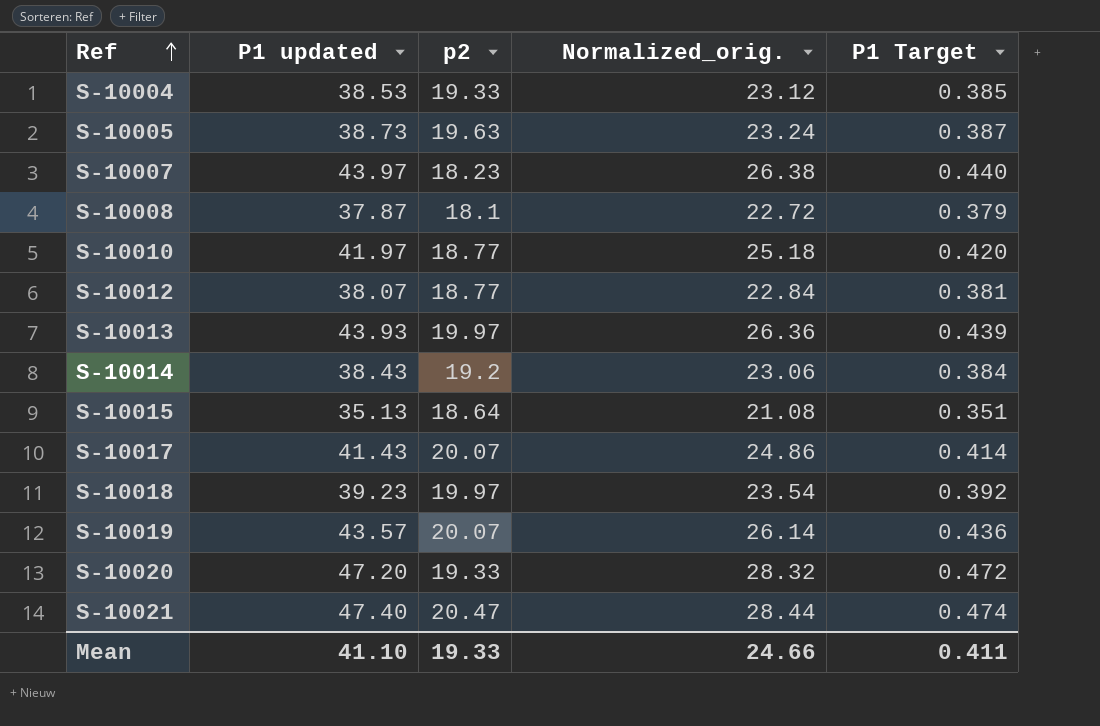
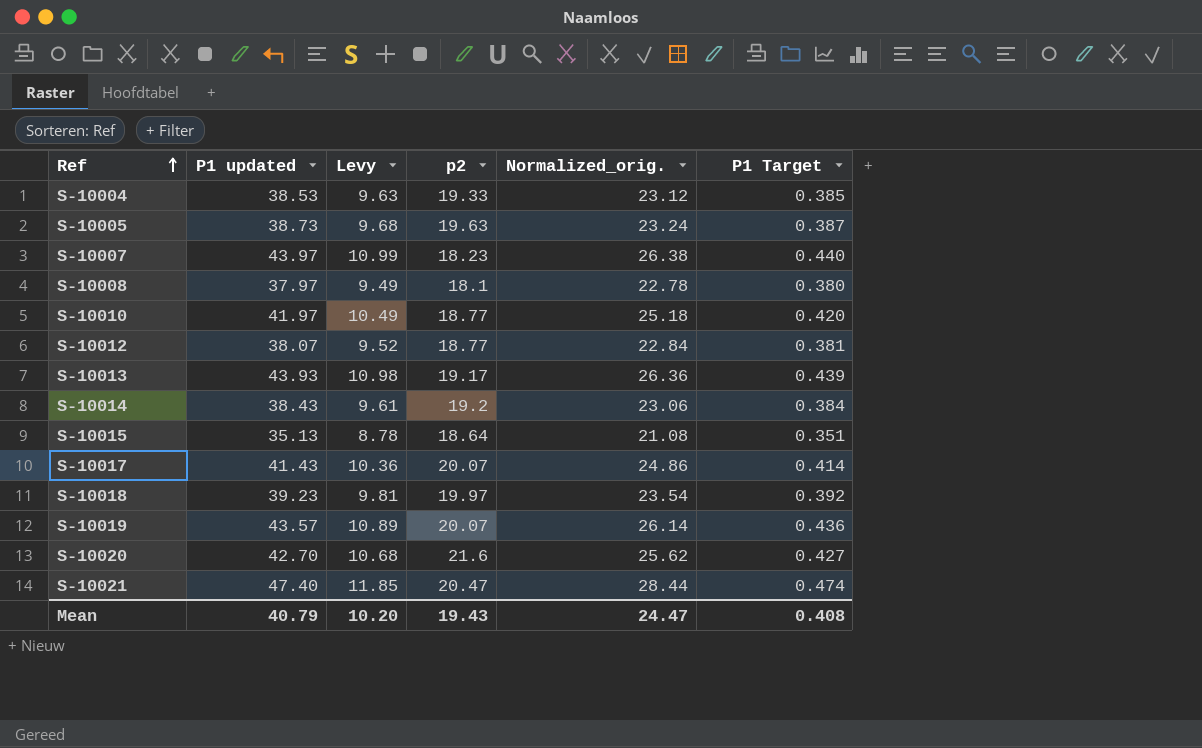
column Levy | formula: none -> [P1 updated] * 0.25
S-10008 | P1 updated: 37.87 -> 37.97
S-10008 | Normalized_orig.: 22.72 -> 22.78
S-10008 | P1 Target: 0.379 -> 0.380
S-10013 | p2: 19.97 -> 19.17
S-10020 | P1 updated: 47.20 -> 42.70
S-10020 | p2: 19.33 -> 21.6
S-10020 | Normalized_orig.: 28.32 -> 25.62
S-10020 | P1 Target: 0.472 -> 0.427
Mean | P1 updated: 41.10 -> 40.79
Mean | p2: 19.33 -> 19.43
Mean | Normalized_orig.: 24.66 -> 24.47
Mean | P1 Target: 0.411 -> 0.408

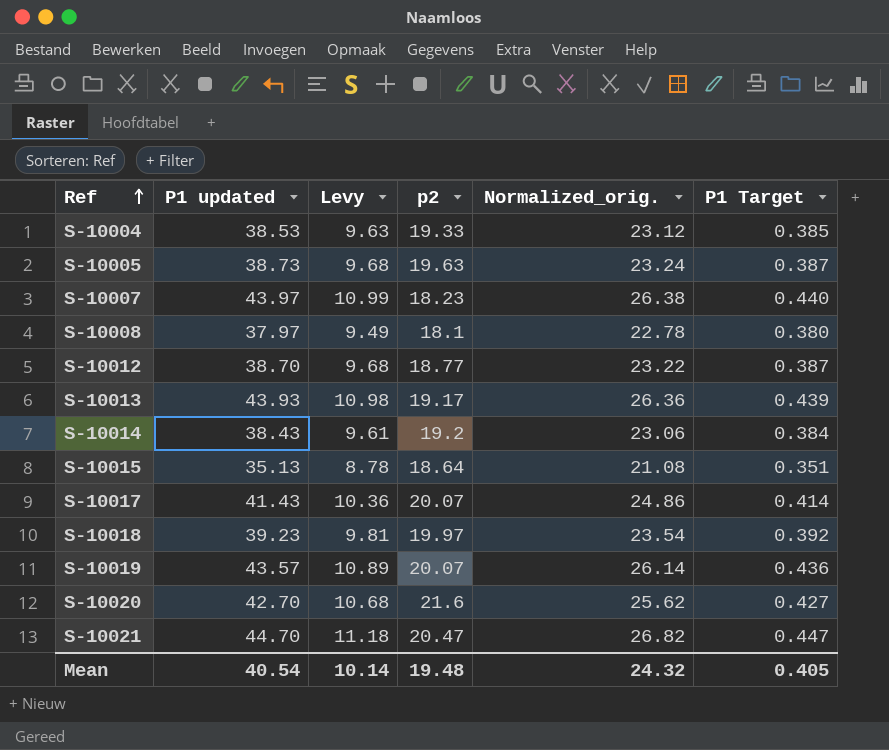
row S-10010: 41.97 | 10.49 | 18.77 | 25.18 | 0.420 -> none
S-10012 | P1 updated: 38.07 -> 38.70
S-10012 | Levy: 9.52 -> 9.68
S-10012 | Normalized_orig.: 22.84 -> 23.22
S-10012 | P1 Target: 0.381 -> 0.387
S-10021 | P1 updated: 47.40 -> 44.70
S-10021 | Levy: 11.85 -> 11.18
S-10021 | Normalized_orig.: 28.44 -> 26.82
S-10021 | P1 Target: 0.474 -> 0.447
Mean | P1 updated: 40.79 -> 40.54
Mean | Levy: 10.20 -> 10.14
Mean | p2: 19.43 -> 19.48
Mean | Normalized_orig.: 24.47 -> 24.32
Mean | P1 Target: 0.408 -> 0.405

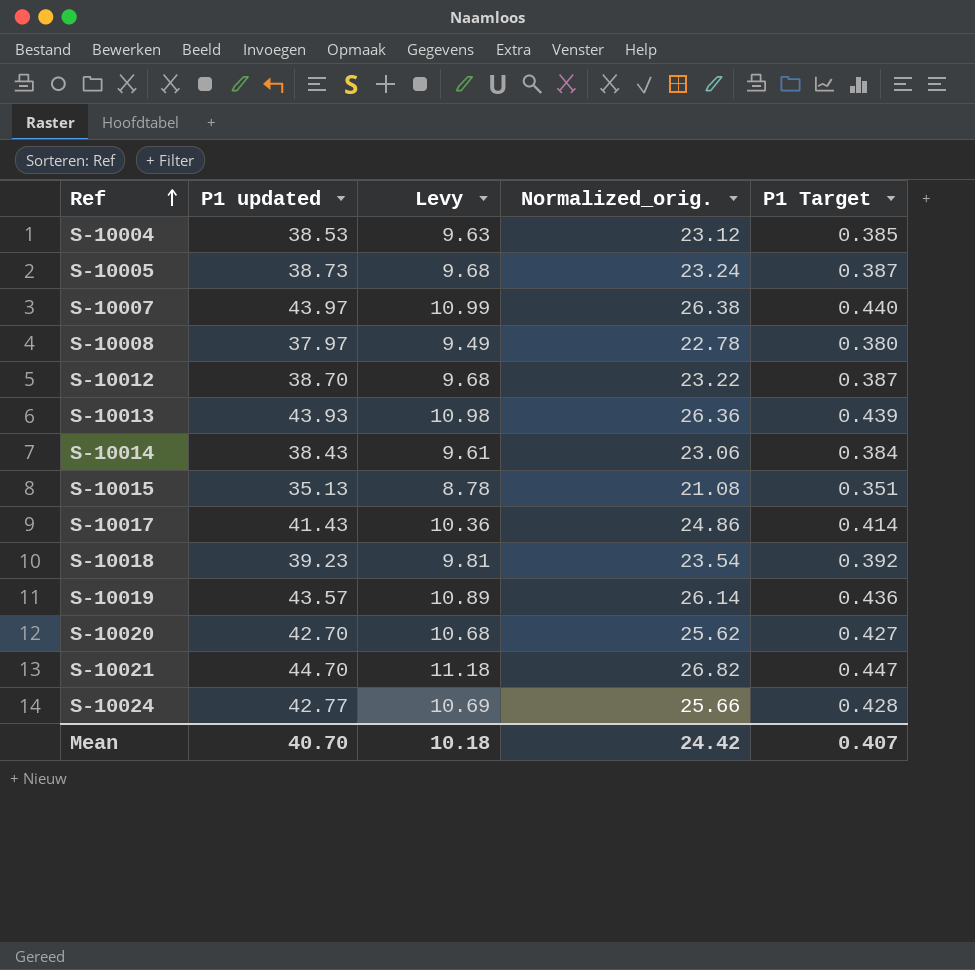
column p2 | position: 4 -> none
row S-10024: none -> 42.77 | 10.69 | 25.66 | 0.428
Mean | P1 updated: 40.54 -> 40.70
Mean | Levy: 10.14 -> 10.18
Mean | Normalized_orig.: 24.32 -> 24.42
Mean | P1 Target: 0.405 -> 0.407

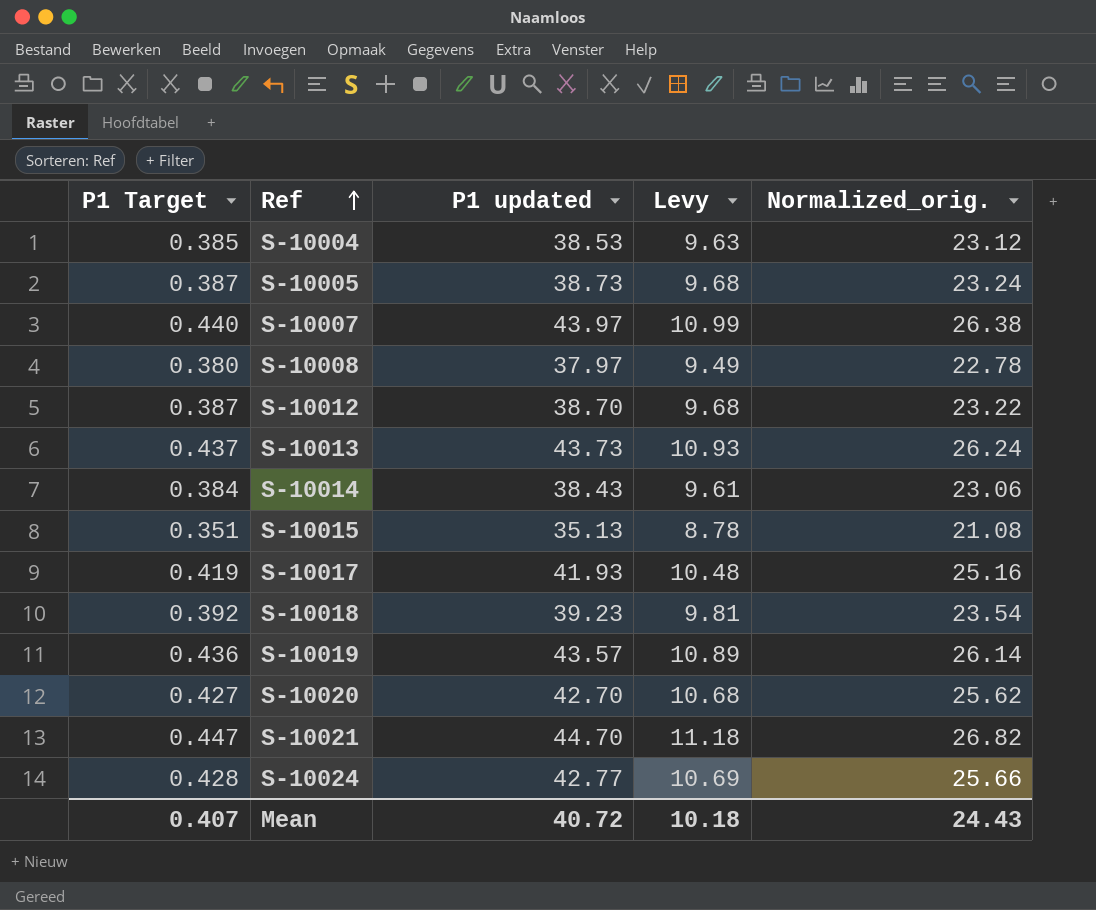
column P1 Target | position: 5 -> 1
S-10013 | P1 Target: 0.439 -> 0.437
S-10013 | P1 updated: 43.93 -> 43.73
S-10013 | Levy: 10.98 -> 10.93
S-10013 | Normalized_orig.: 26.36 -> 26.24
S-10017 | P1 Target: 0.414 -> 0.419
S-10017 | P1 updated: 41.43 -> 41.93
S-10017 | Levy: 10.36 -> 10.48
S-10017 | Normalized_orig.: 24.86 -> 25.16
Mean | P1 updated: 40.70 -> 40.72
Mean | Normalized_orig.: 24.42 -> 24.43

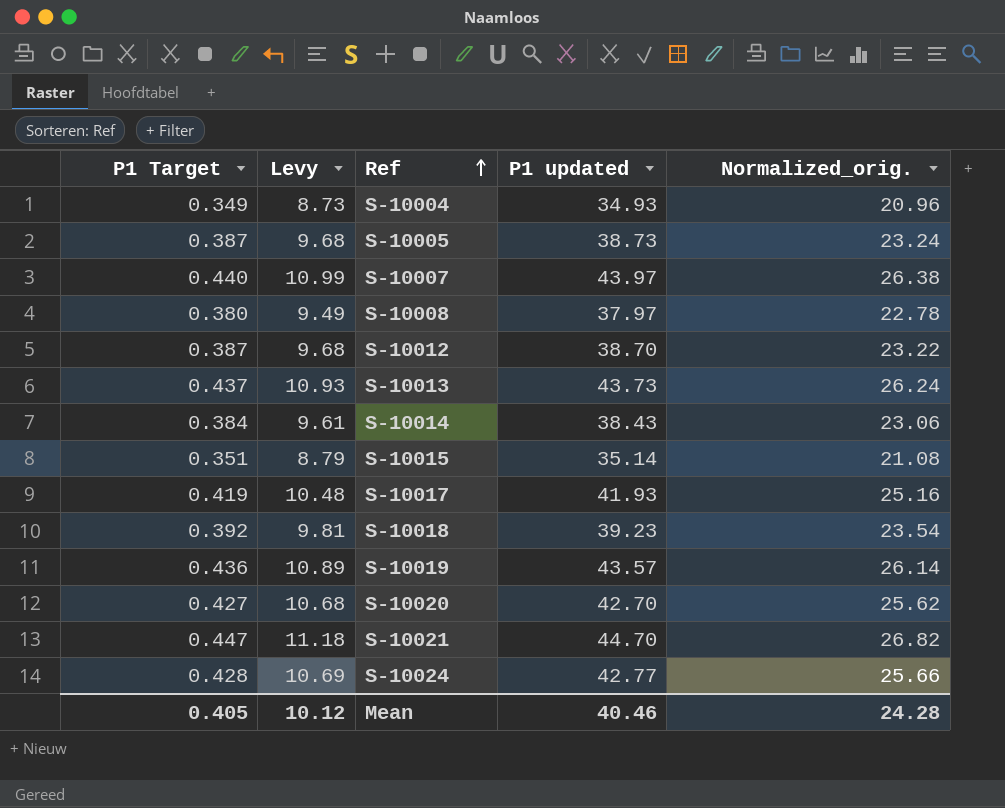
column Levy | position: 4 -> 2
S-10004 | P1 Target: 0.385 -> 0.349
S-10004 | Levy: 9.63 -> 8.73
S-10004 | P1 updated: 38.53 -> 34.93
S-10004 | Normalized_orig.: 23.12 -> 20.96
S-10015 | Levy: 8.78 -> 8.79
S-10015 | P1 updated: 35.13 -> 35.14
Mean | P1 Target: 0.407 -> 0.405
Mean | Levy: 10.18 -> 10.12
Mean | P1 updated: 40.72 -> 40.46
Mean | Normalized_orig.: 24.43 -> 24.28

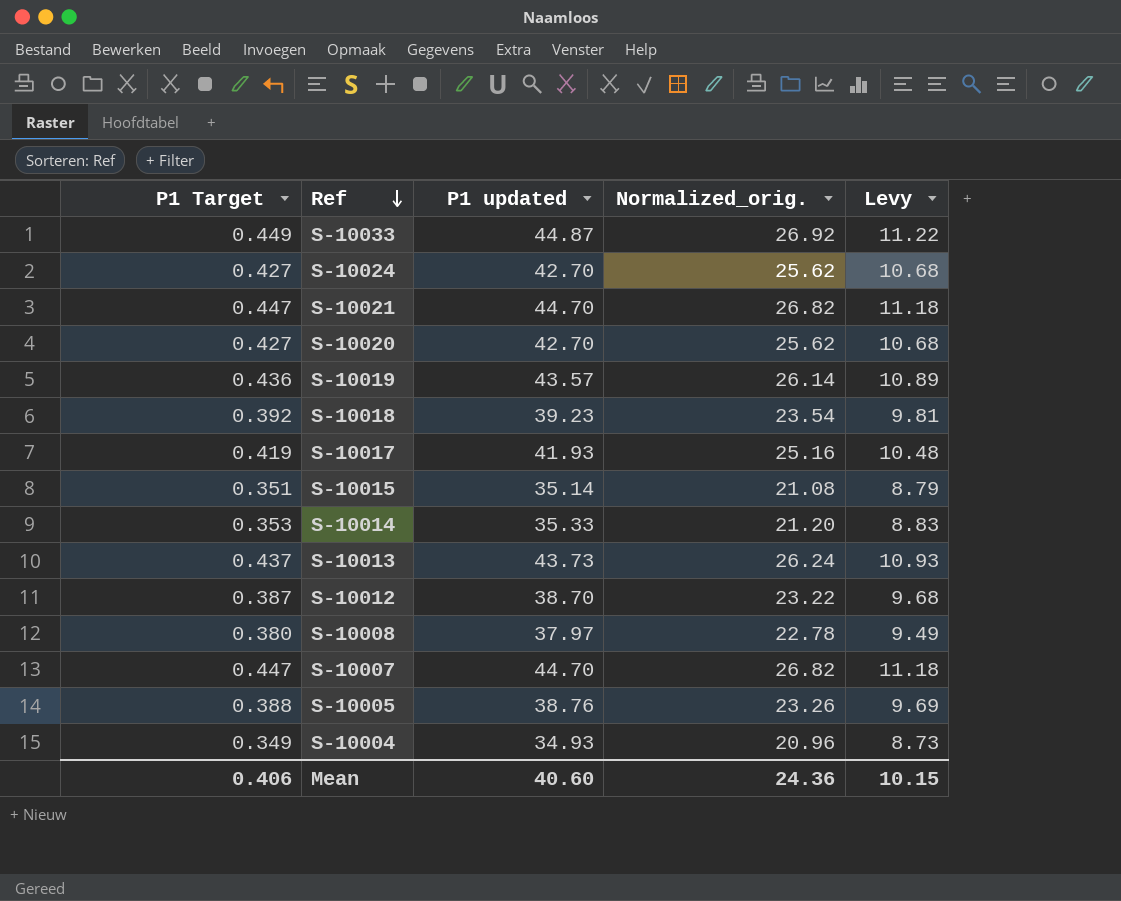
row order: Ref ascending -> Ref descending
column Levy | position: 2 -> 5
row S-10033: none -> 0.449 | 44.87 | 26.92 | 11.22
S-10024 | P1 Target: 0.428 -> 0.427
S-10024 | P1 updated: 42.77 -> 42.70
S-10024 | Normalized_orig.: 25.66 -> 25.62
S-10024 | Levy: 10.69 -> 10.68
S-10014 | P1 Target: 0.384 -> 0.353
S-10014 | P1 updated: 38.43 -> 35.33
S-10014 | Normalized_orig.: 23.06 -> 21.20
S-10014 | Levy: 9.61 -> 8.83
S-10007 | P1 Target: 0.440 -> 0.447
S-10007 | P1 updated: 43.97 -> 44.70
S-10007 | Normalized_orig.: 26.38 -> 26.82
S-10007 | Levy: 10.99 -> 11.18
S-10005 | P1 Target: 0.387 -> 0.388
S-10005 | P1 updated: 38.73 -> 38.76
S-10005 | Normalized_orig.: 23.24 -> 23.26
S-10005 | Levy: 9.68 -> 9.69
Mean | P1 Target: 0.405 -> 0.406
Mean | P1 updated: 40.46 -> 40.60
Mean | Normalized_orig.: 24.28 -> 24.36
Mean | Levy: 10.12 -> 10.15

